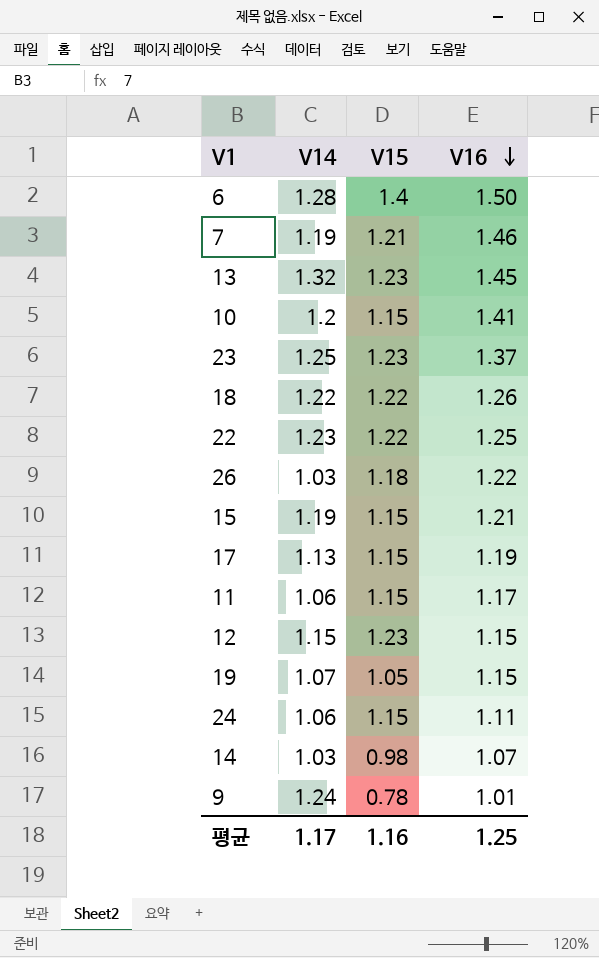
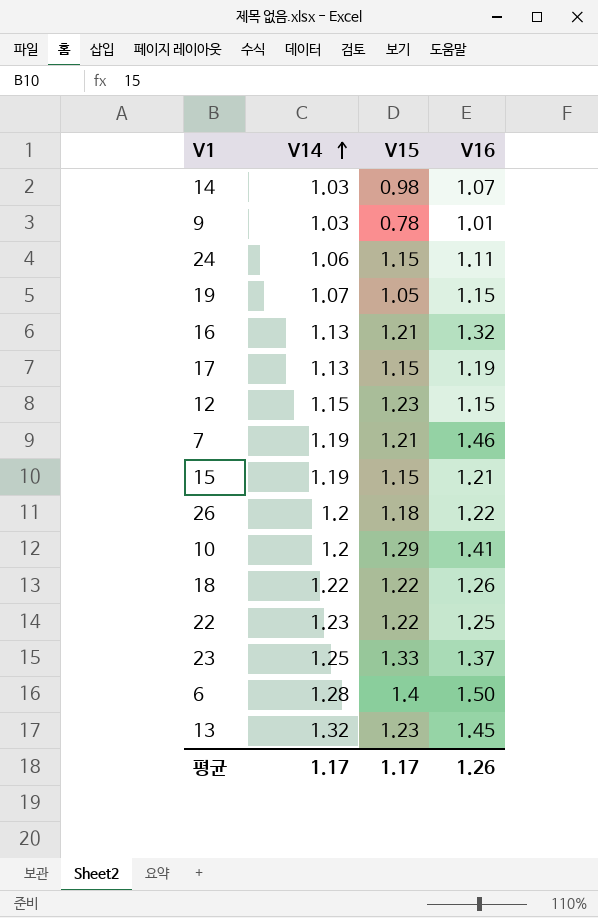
row order: V16 descending -> V14 ascending
row 11: 1.06 | 1.15 | 1.17 -> none
9 | V14: 1.24 -> 1.03
row 16: none -> 1.13 | 1.21 | 1.32
26 | V14: 1.03 -> 1.2
10 | V15: 1.15 -> 1.29
23 | V15: 1.23 -> 1.33
평균 | V15: 1.16 -> 1.17
평균 | V16: 1.25 -> 1.26

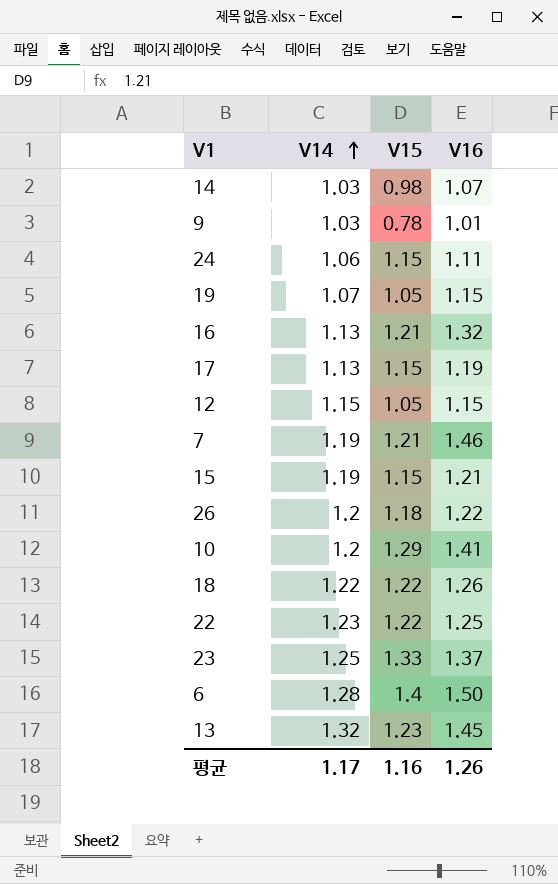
12 | V15: 1.23 -> 1.05
평균 | V15: 1.17 -> 1.16

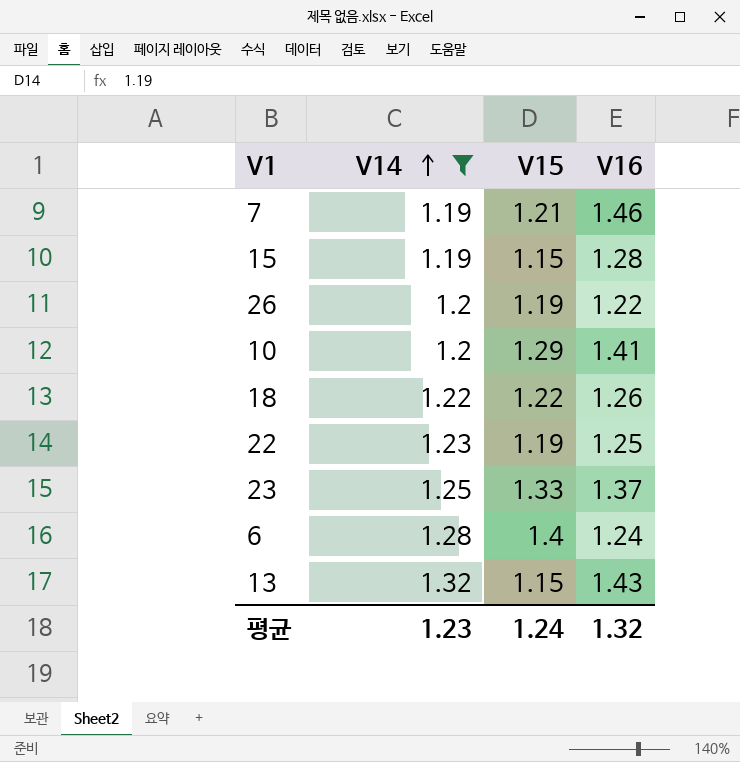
filter: none -> V14 >= 1.19
15 | V16: 1.21 -> 1.28
26 | V15: 1.18 -> 1.19
22 | V15: 1.22 -> 1.19
6 | V16: 1.50 -> 1.24
13 | V15: 1.23 -> 1.15
13 | V16: 1.45 -> 1.43
평균 | V14: 1.17 -> 1.23
평균 | V15: 1.16 -> 1.24
평균 | V16: 1.26 -> 1.32

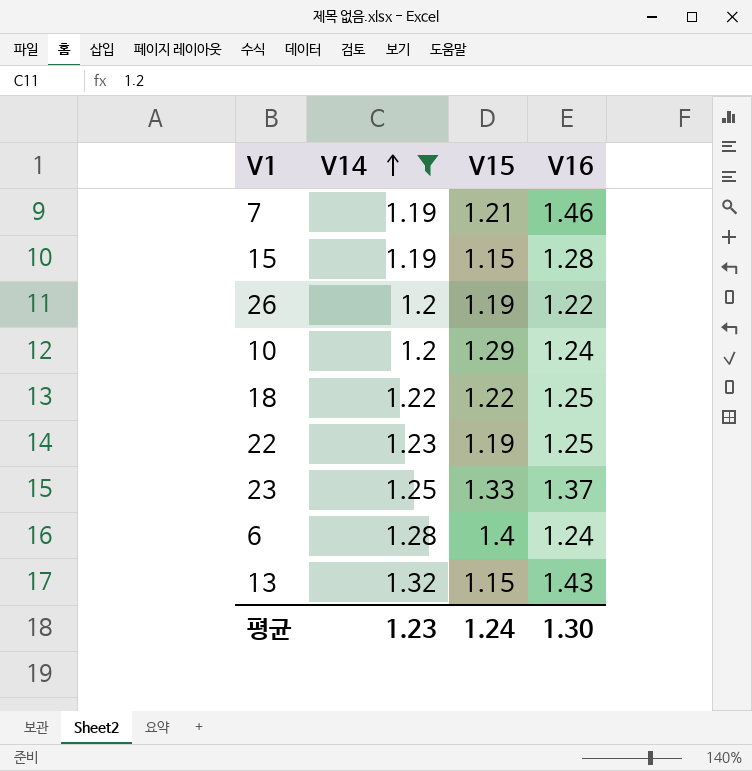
10 | V16: 1.41 -> 1.24
18 | V16: 1.26 -> 1.25
평균 | V16: 1.32 -> 1.30

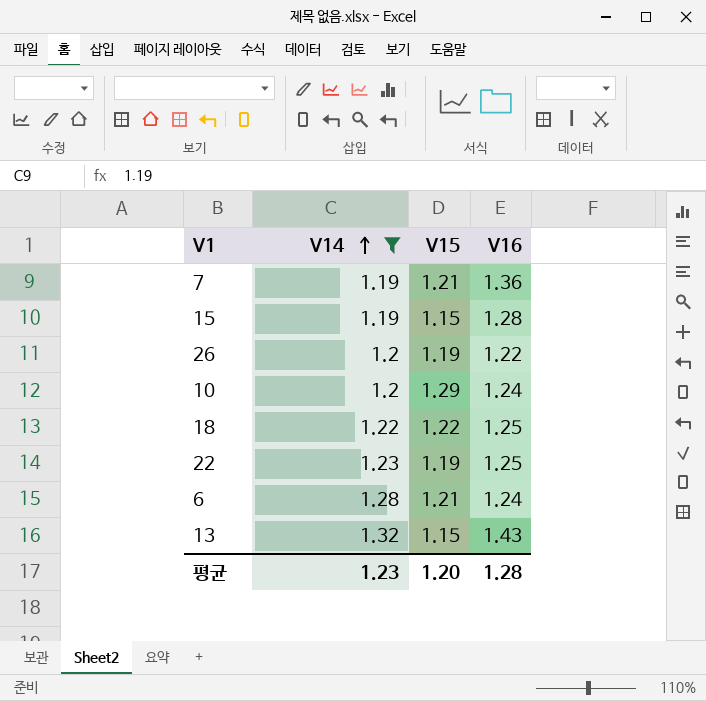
row 23: 1.25 | 1.33 | 1.37 -> none
7 | V16: 1.46 -> 1.36
6 | V15: 1.4 -> 1.21
평균 | V15: 1.24 -> 1.20
평균 | V16: 1.30 -> 1.28

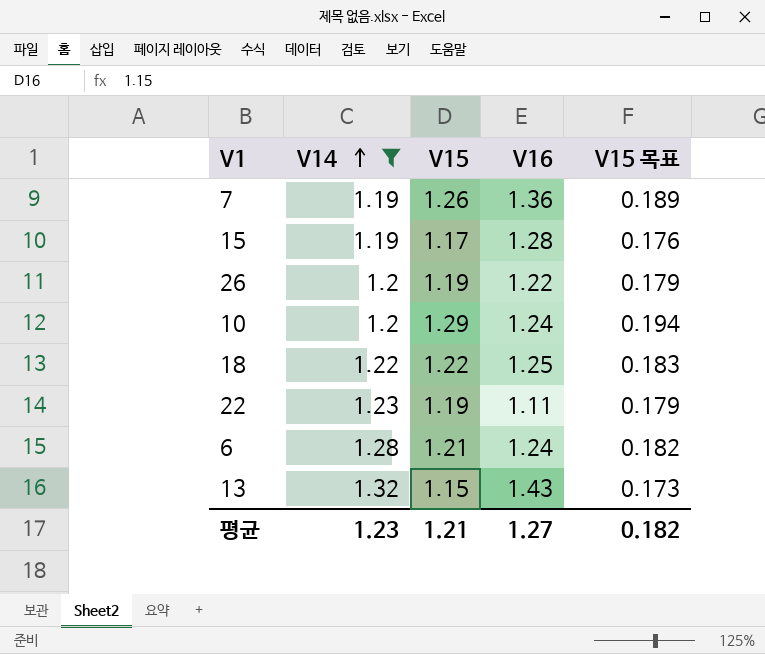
column V15 목표 | formula: none -> [V15] * 0.15
7 | V15: 1.21 -> 1.26
15 | V15: 1.15 -> 1.17
22 | V16: 1.25 -> 1.11
평균 | V15: 1.20 -> 1.21
평균 | V16: 1.28 -> 1.27

